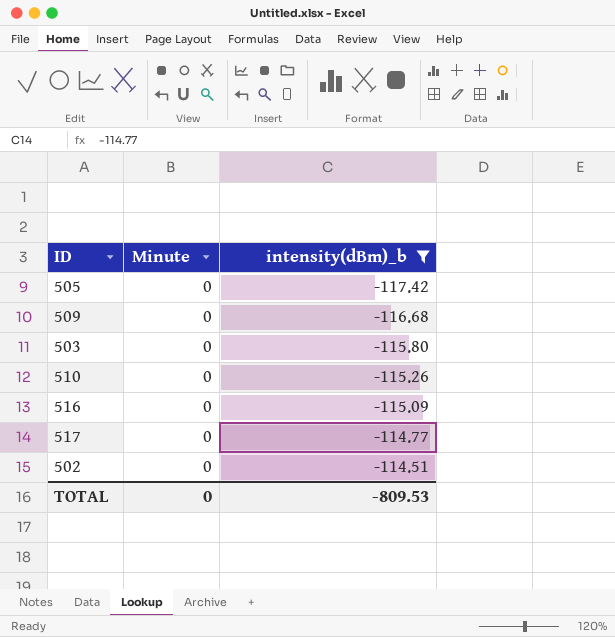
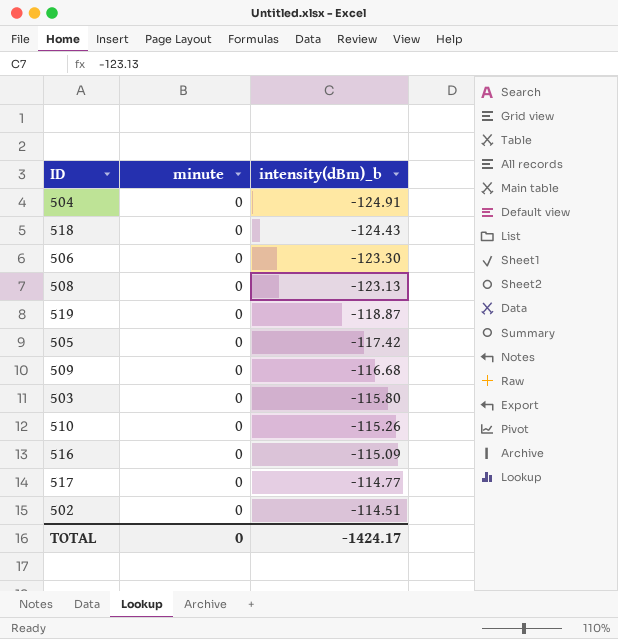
filter: intensity(dBm)_b >= -117.42 -> none
column name: Minute -> minute
TOTAL | intensity(dBm)_b: -809.53 -> -1424.17

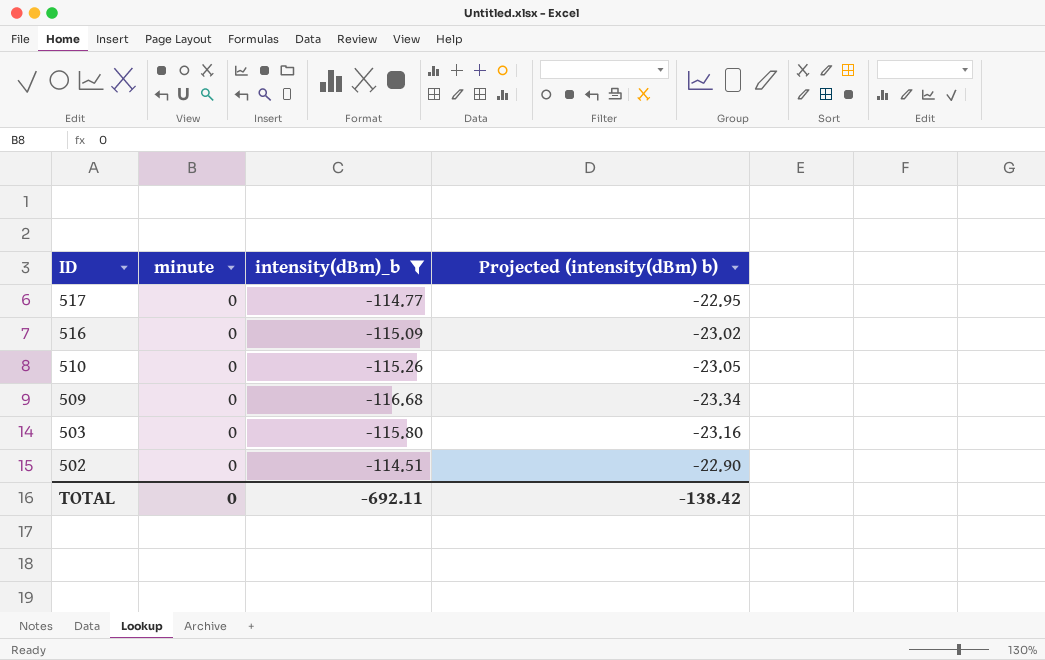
filter: none -> intensity(dBm)_b >= -116.68
row order: intensity(dBm)_b ascending -> ID descending
column Projected (intensity(dBm) b) | formula: none -> [intensity(dBm)_b] * 0.2
TOTAL | intensity(dBm)_b: -1424.17 -> -692.11

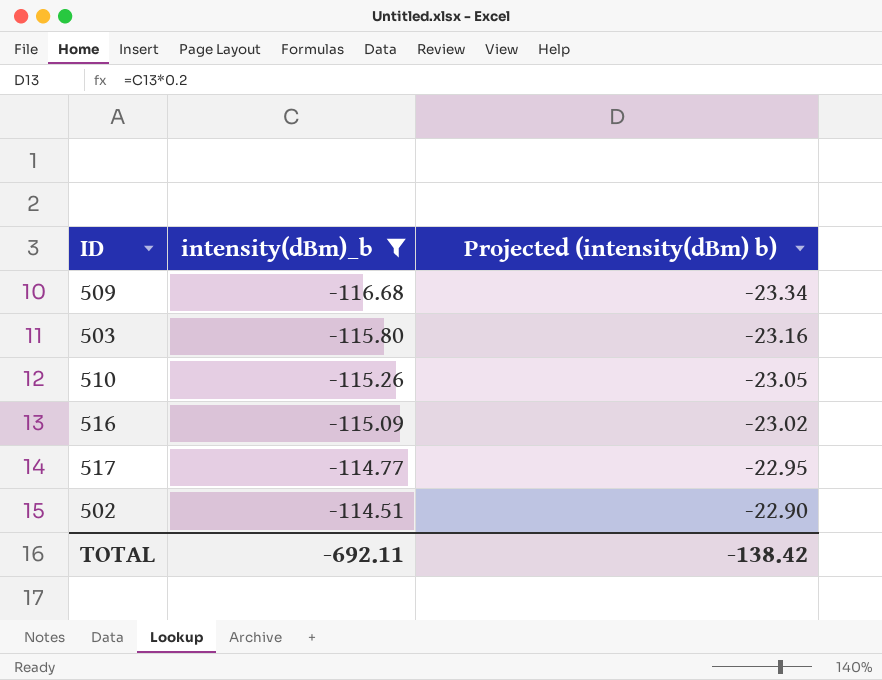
row order: ID descending -> intensity(dBm)_b ascending
column minute | position: 2 -> none

